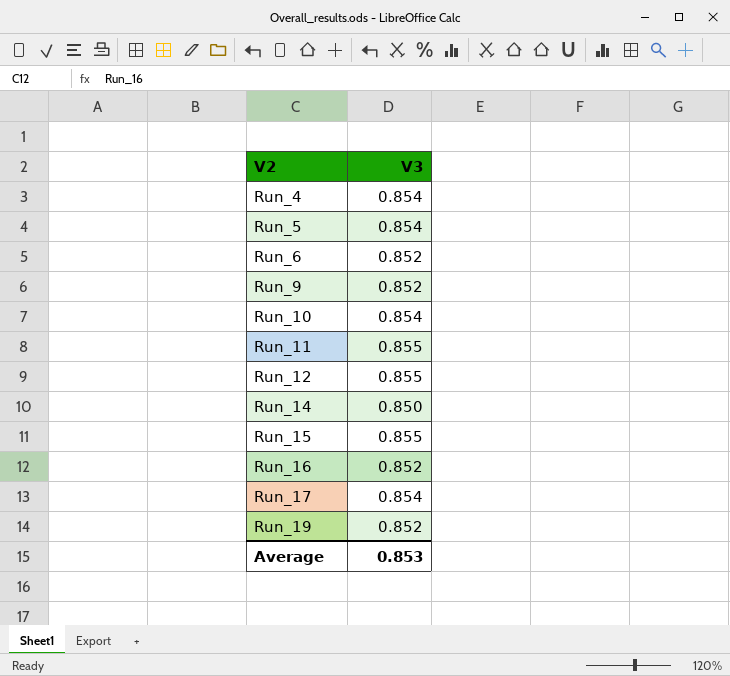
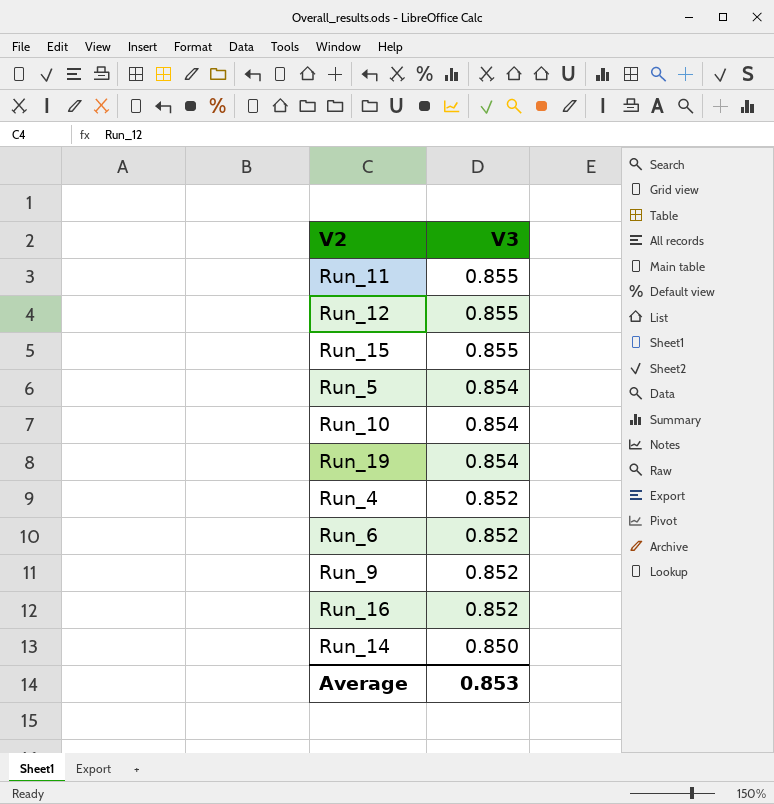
row order: V2 ascending -> V3 descending
row Run_17: 0.854 -> none
Run_19 | V3: 0.852 -> 0.854
Run_4 | V3: 0.854 -> 0.852

